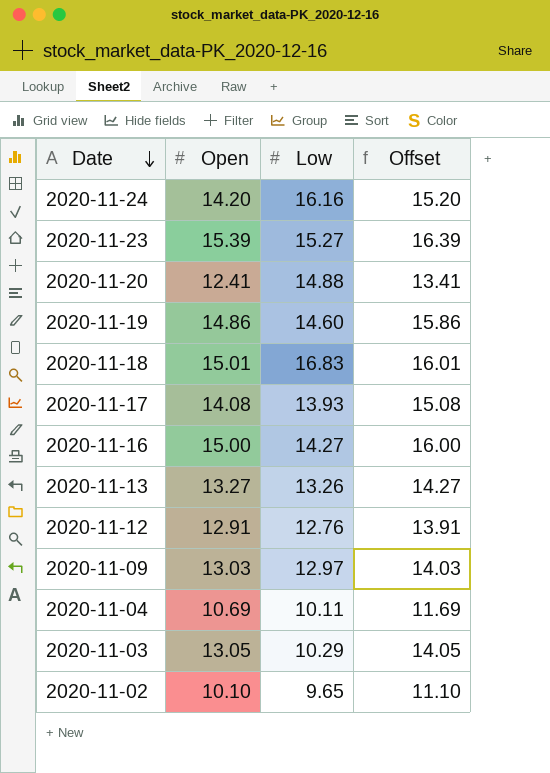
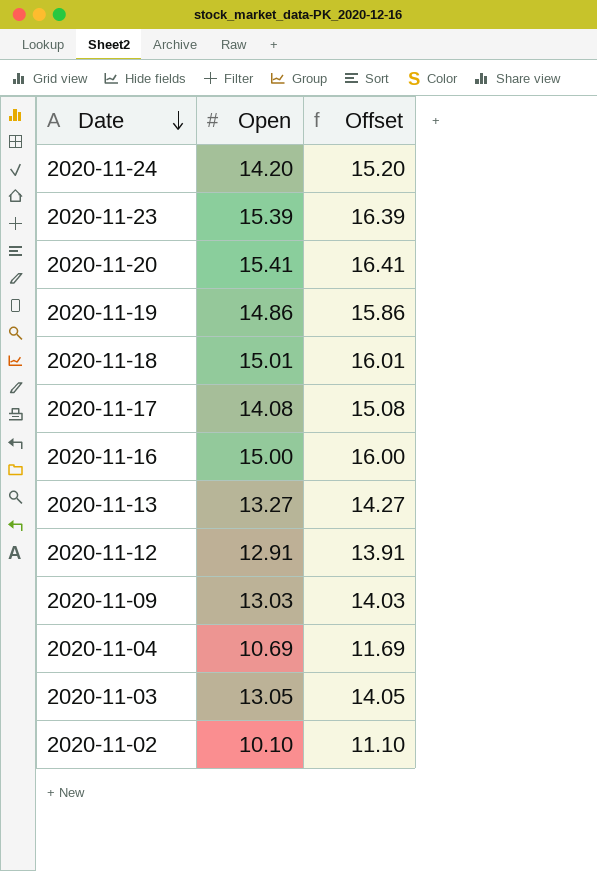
column Low | position: 3 -> none
2020-11-20 | Open: 12.41 -> 15.41
2020-11-20 | Offset: 13.41 -> 16.41

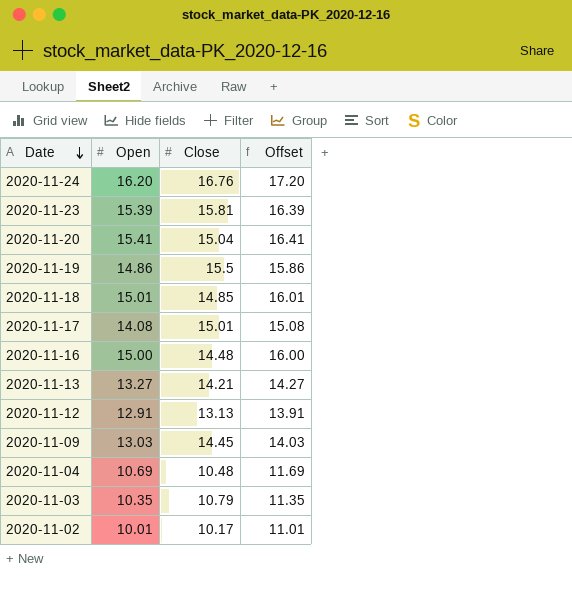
column Close | position: none -> 3
2020-11-24 | Open: 14.20 -> 16.20
2020-11-24 | Offset: 15.20 -> 17.20
2020-11-03 | Open: 13.05 -> 10.35
2020-11-03 | Offset: 14.05 -> 11.35
2020-11-02 | Open: 10.10 -> 10.01
2020-11-02 | Offset: 11.10 -> 11.01

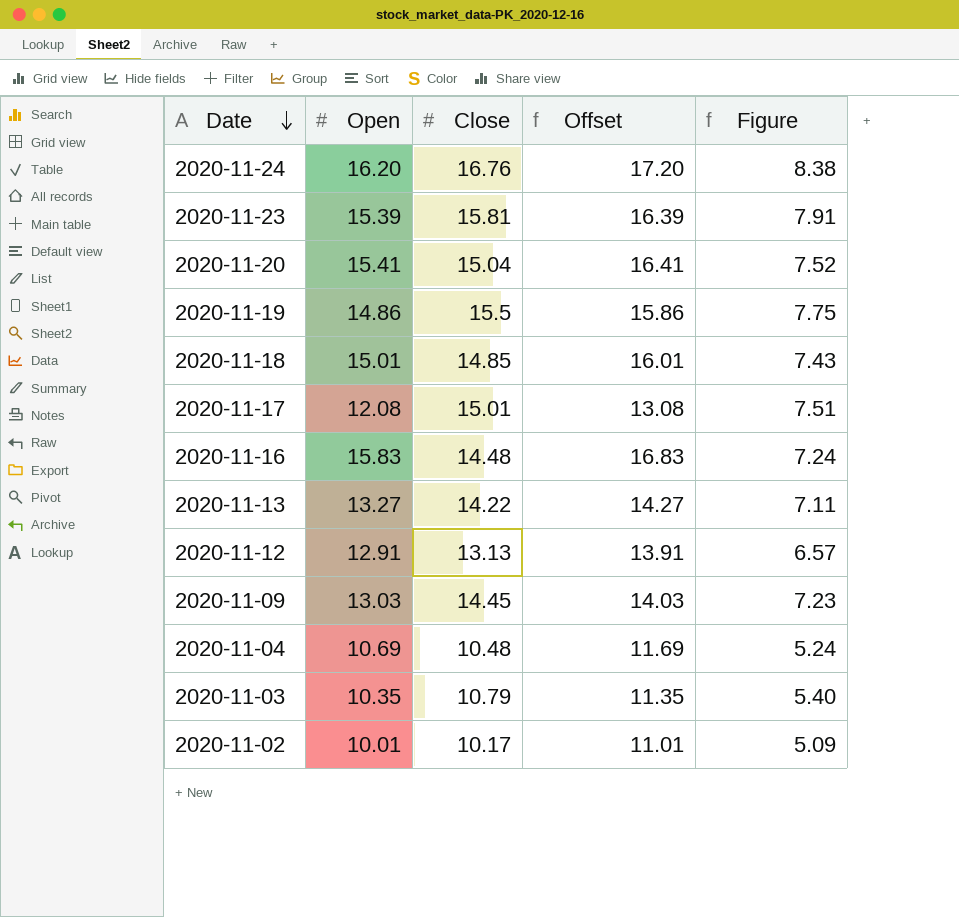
column Figure | formula: none -> [Close] * 0.5
2020-11-17 | Open: 14.08 -> 12.08
2020-11-17 | Offset: 15.08 -> 13.08
2020-11-16 | Open: 15.00 -> 15.83
2020-11-16 | Offset: 16.00 -> 16.83
2020-11-13 | Close: 14.21 -> 14.22

